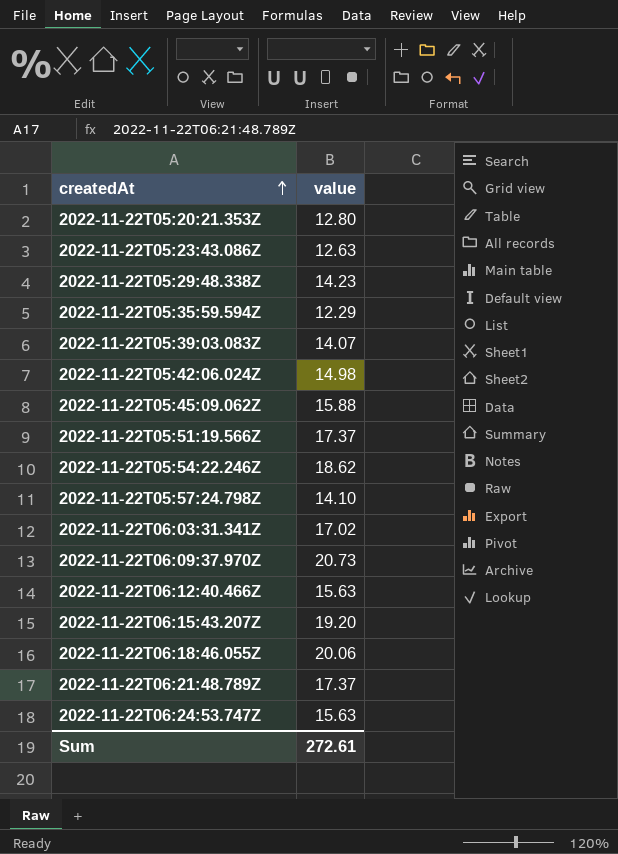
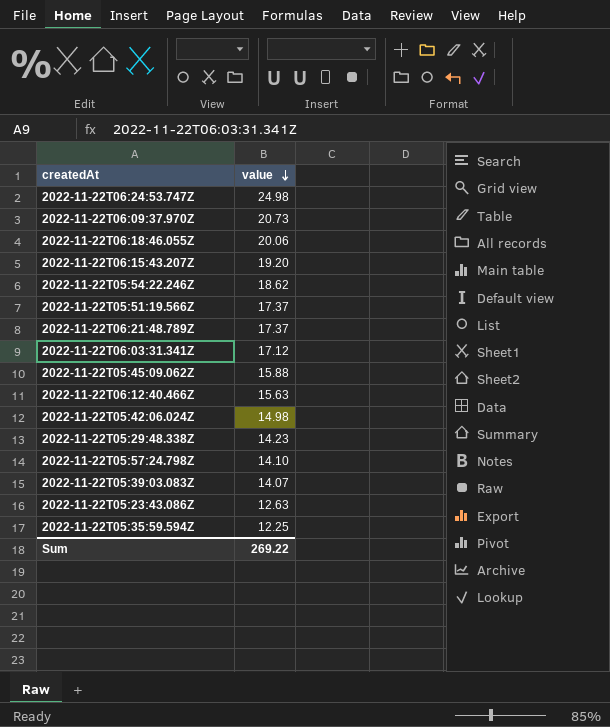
row order: createdAt ascending -> value descending
row 2022-11-22T05:20:21.353Z: 12.80 -> none
2022-11-22T06:24:53.747Z | value: 15.63 -> 24.98
2022-11-22T06:03:31.341Z | value: 17.02 -> 17.12
2022-11-22T05:35:59.594Z | value: 12.29 -> 12.25
Sum | value: 272.61 -> 269.22

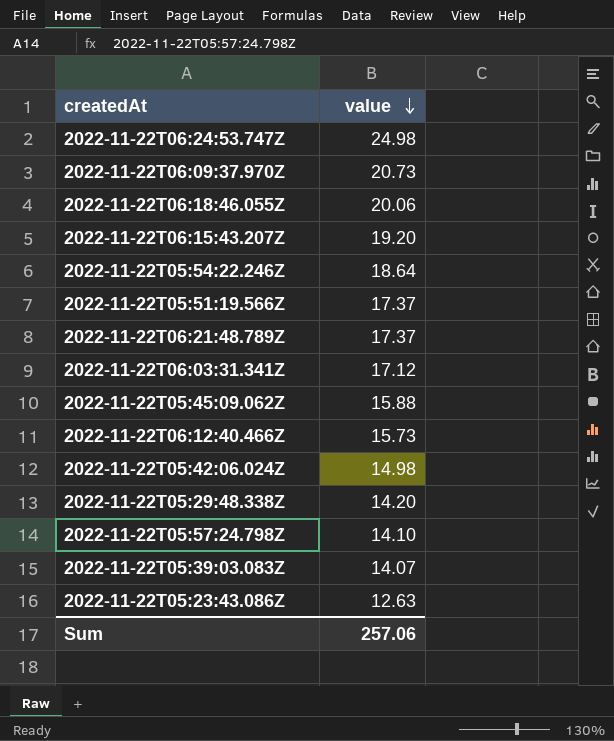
row 2022-11-22T05:35:59.594Z: 12.25 -> none
2022-11-22T05:54:22.246Z | value: 18.62 -> 18.64
2022-11-22T06:12:40.466Z | value: 15.63 -> 15.73
2022-11-22T05:29:48.338Z | value: 14.23 -> 14.20
Sum | value: 269.22 -> 257.06

